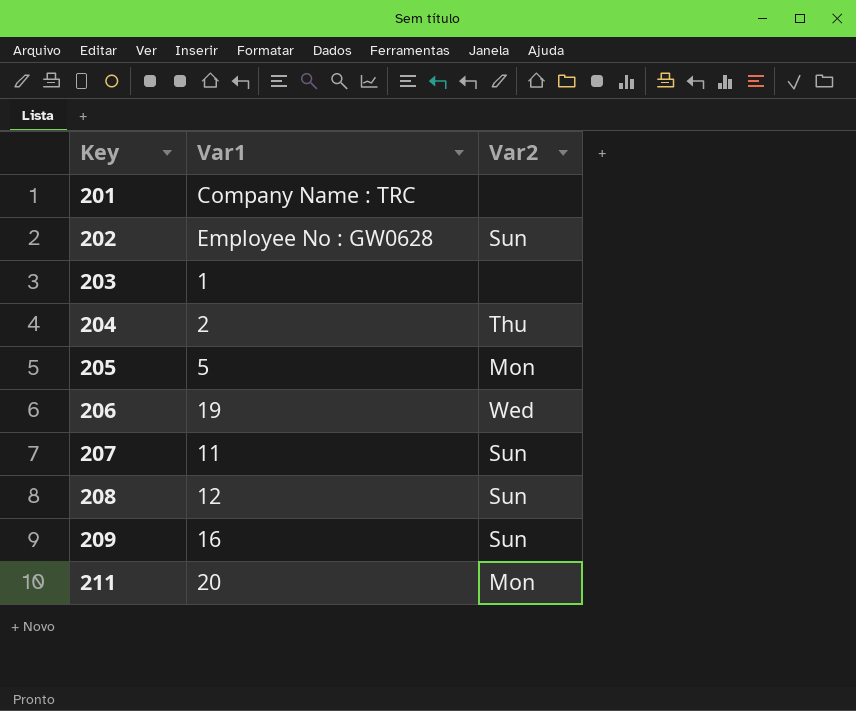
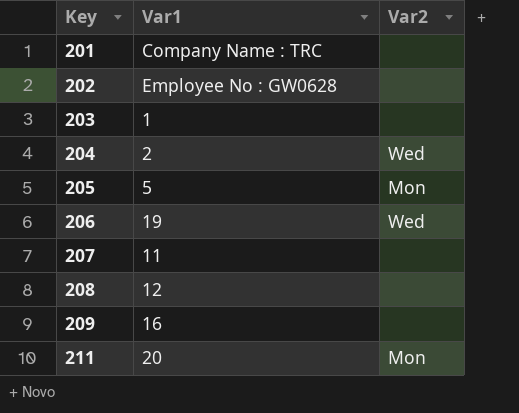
202 | Var2: Sun -> none
204 | Var2: Thu -> Wed
207 | Var2: Sun -> none
208 | Var2: Sun -> none
209 | Var2: Sun -> none

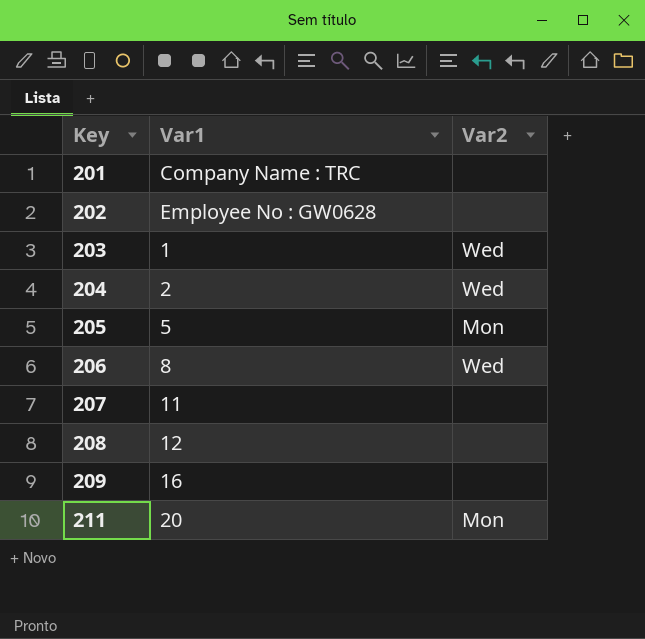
203 | Var2: none -> Wed
206 | Var1: 19 -> 8

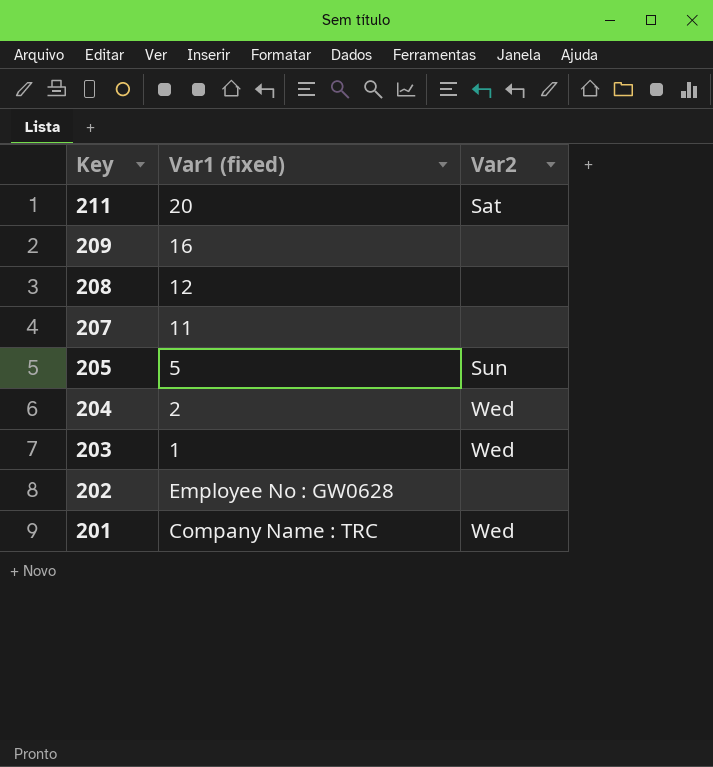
row order: Key ascending -> Key descending
column name: Var1 -> Var1 (fixed)
row 206: 8 | Wed -> none
211 | Var2: Mon -> Sat
205 | Var2: Mon -> Sun
201 | Var2: none -> Wed

